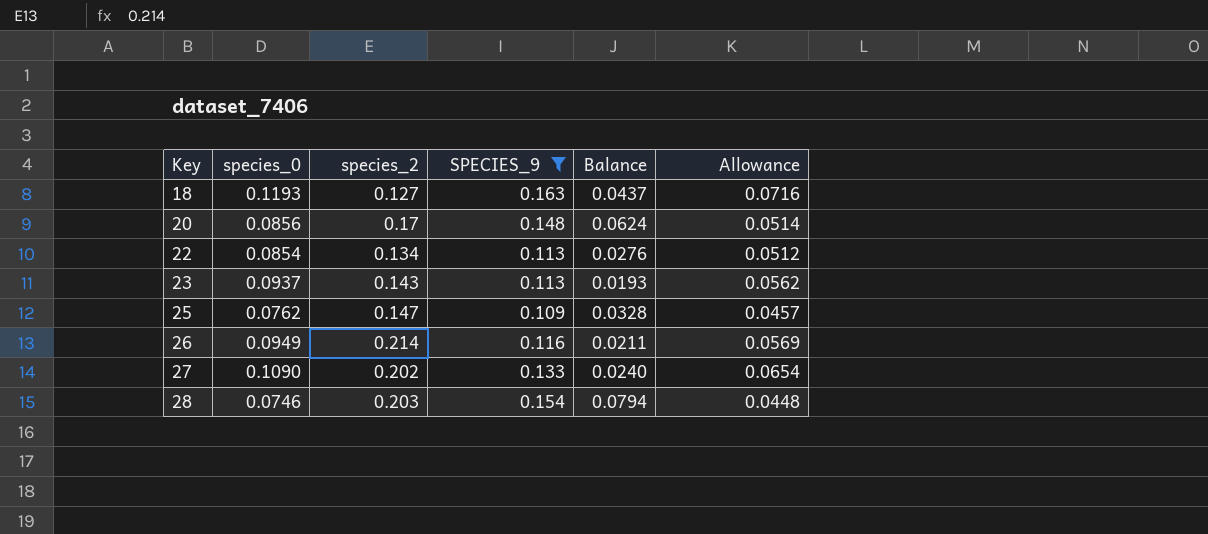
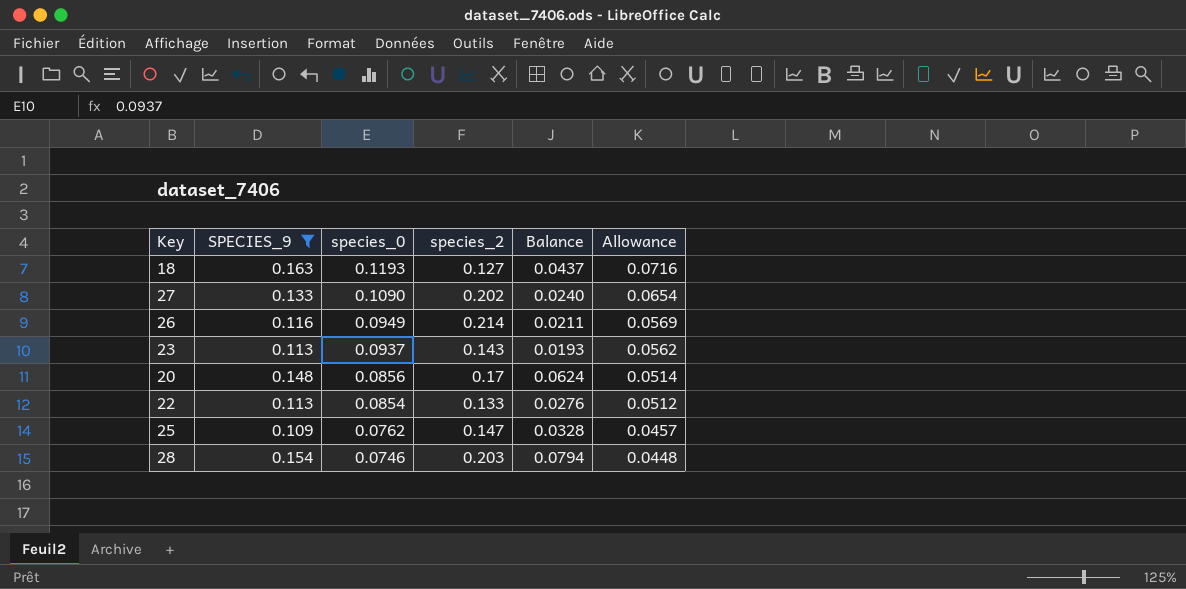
row order: Key ascending -> species_0 descending
column SPECIES_9 | position: 4 -> 2
22 | species_2: 0.134 -> 0.133

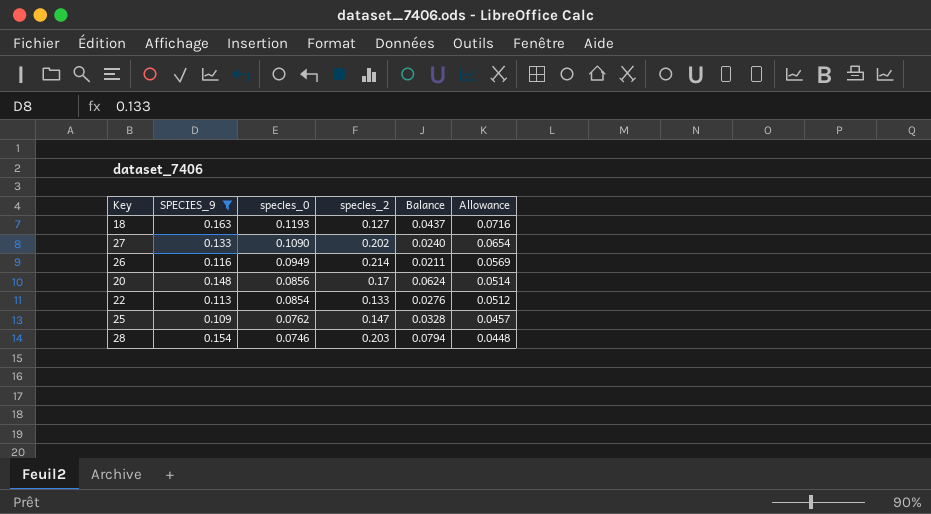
row 23: 0.113 | 0.0937 | 0.143 | 0.0193 | 0.0562 -> none

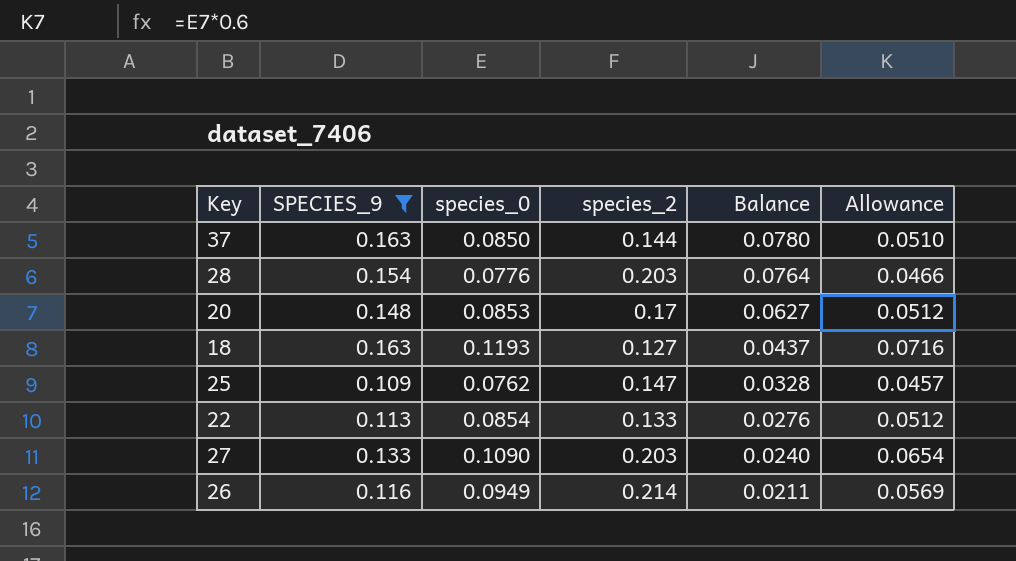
row order: species_0 descending -> Balance descending
row 37: none -> 0.163 | 0.0850 | 0.144 | 0.0780 | 0.0510
28 | species_0: 0.0746 -> 0.0776
28 | Balance: 0.0794 -> 0.0764
28 | Allowance: 0.0448 -> 0.0466
20 | species_0: 0.0856 -> 0.0853
20 | Balance: 0.0624 -> 0.0627
20 | Allowance: 0.0514 -> 0.0512
27 | species_2: 0.202 -> 0.203

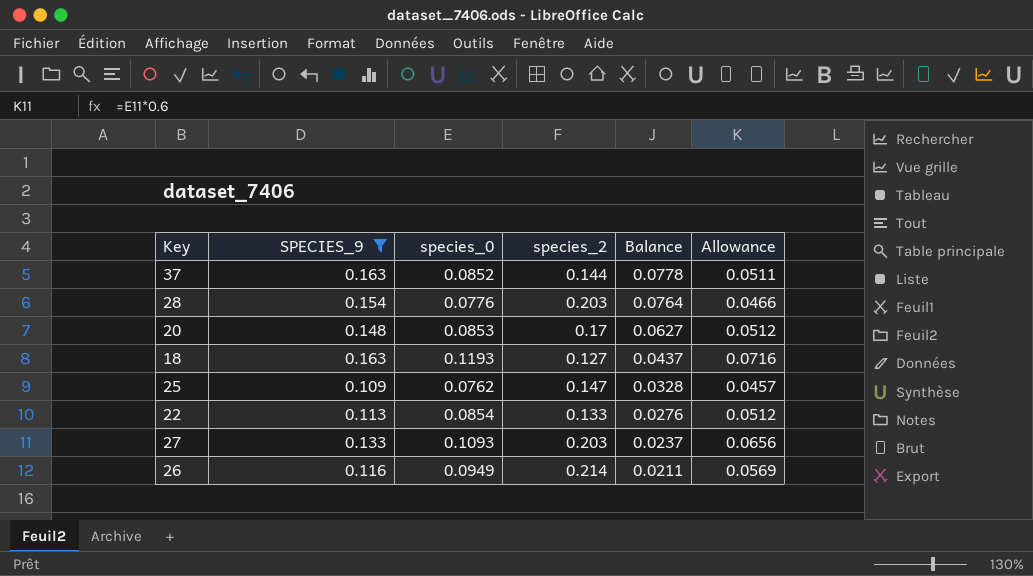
37 | species_0: 0.0850 -> 0.0852
37 | Balance: 0.0780 -> 0.0778
37 | Allowance: 0.0510 -> 0.0511
27 | species_0: 0.1090 -> 0.1093
27 | Balance: 0.0240 -> 0.0237
27 | Allowance: 0.0654 -> 0.0656

